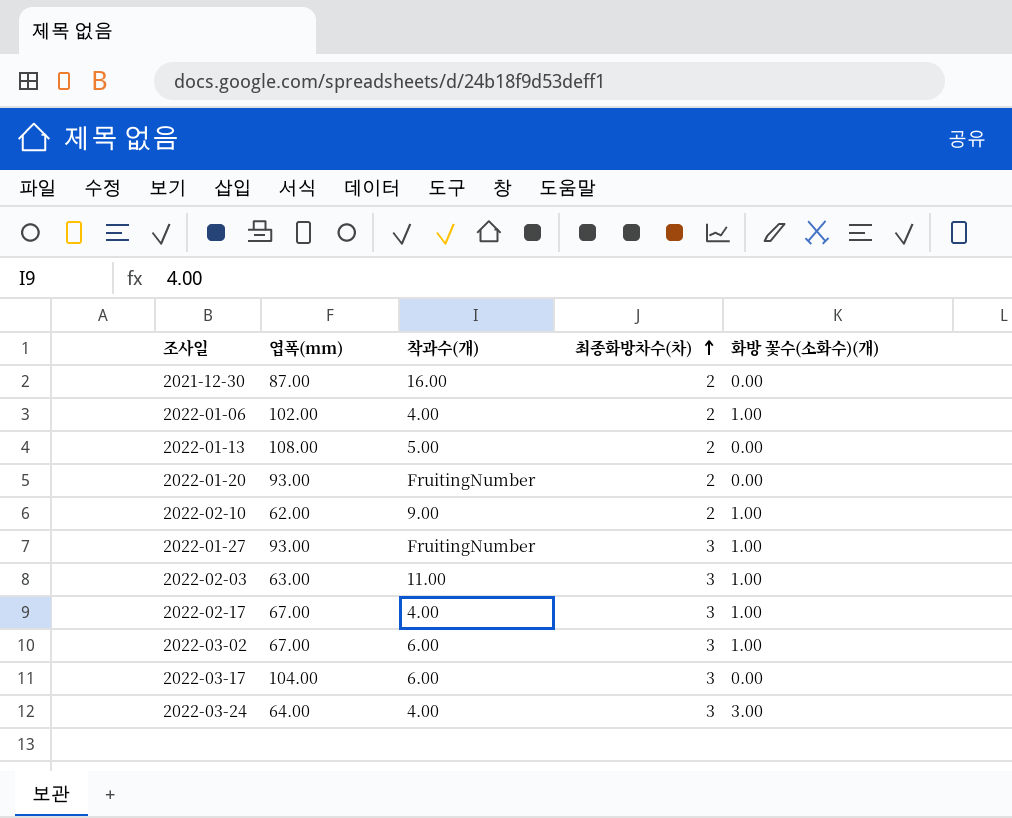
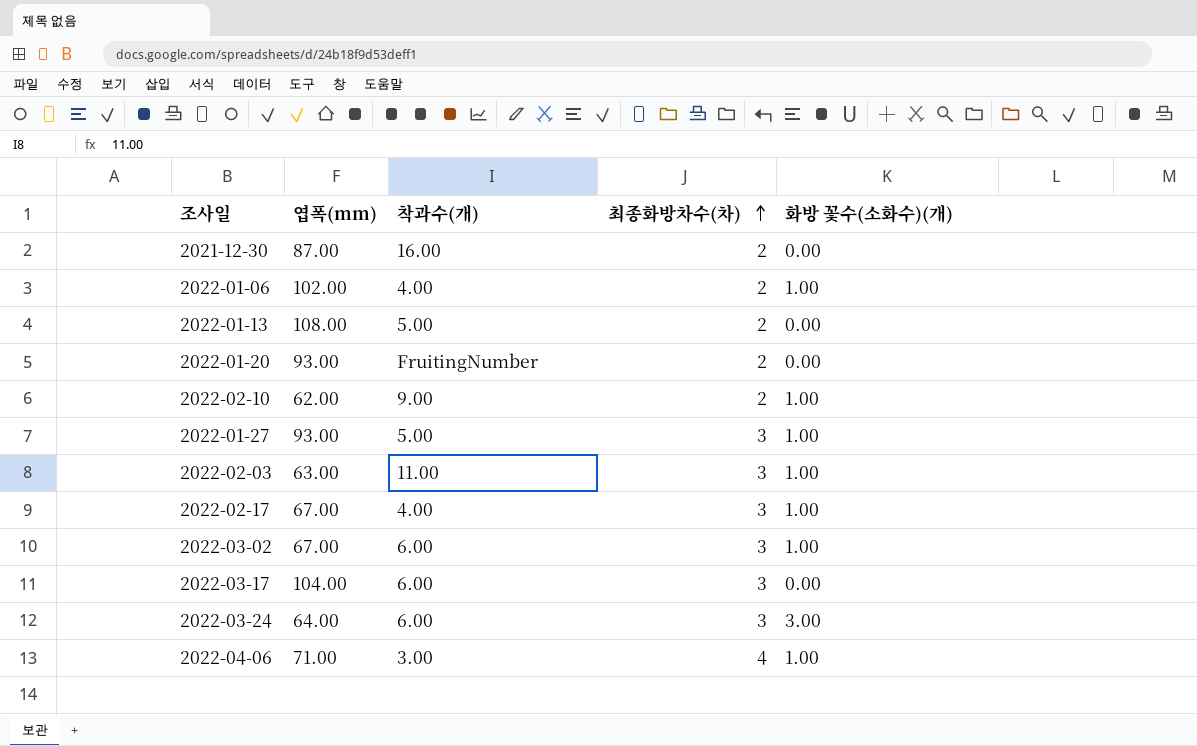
2022-01-27 | 착과수(개): FruitingNumber -> 5.00
2022-03-24 | 착과수(개): 4.00 -> 6.00
row 2022-04-06: none -> 71.00 | 3.00 | 4 | 1.00

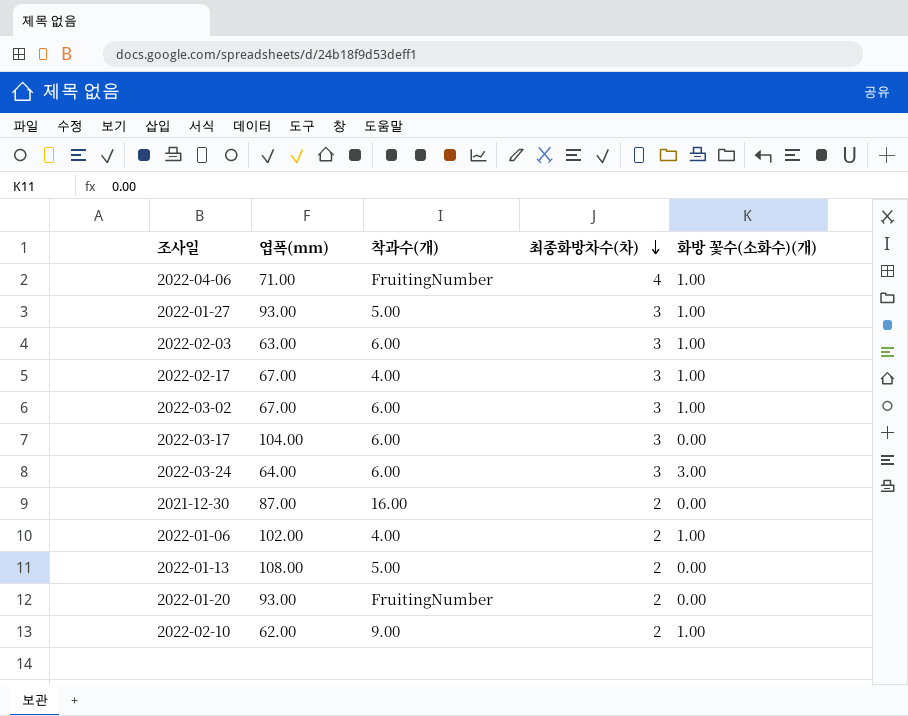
row order: 최종화방차수(차) ascending -> 최종화방차수(차) descending
2022-04-06 | 착과수(개): 3.00 -> FruitingNumber
2022-02-03 | 착과수(개): 11.00 -> 6.00

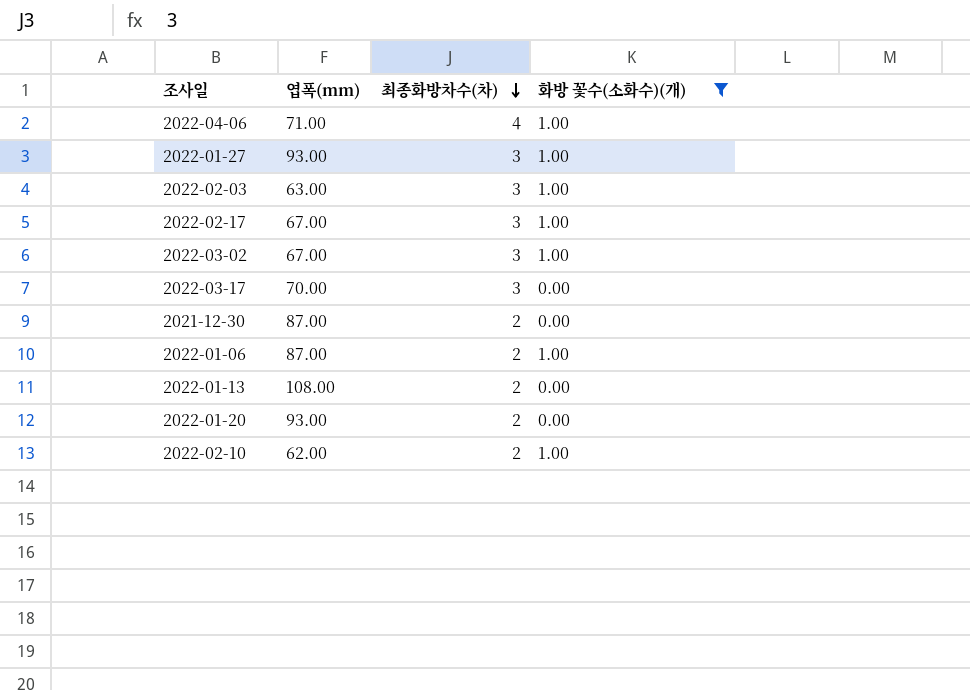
filter: none -> 화방 꽃수(소화수)(개) != 3.00
column 착과수(개) | position: 3 -> none
2022-03-17 | 엽폭(mm): 104.00 -> 70.00
2022-01-06 | 엽폭(mm): 102.00 -> 87.00

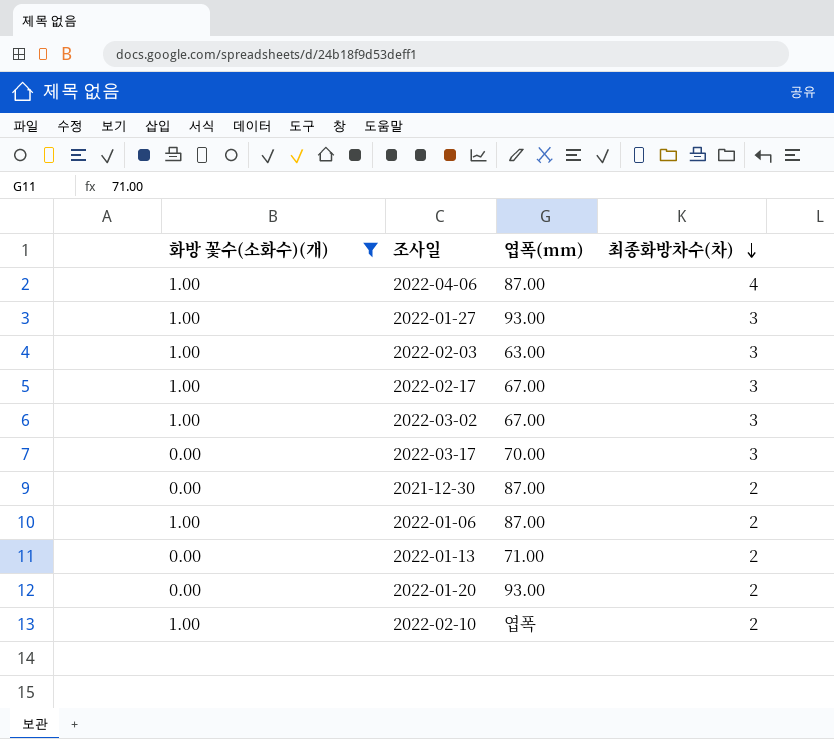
column 화방 꽃수(소화수)(개) | position: 4 -> 1
2022-04-06 | 엽폭(mm): 71.00 -> 87.00
2022-01-13 | 엽폭(mm): 108.00 -> 71.00
2022-02-10 | 엽폭(mm): 62.00 -> 엽폭

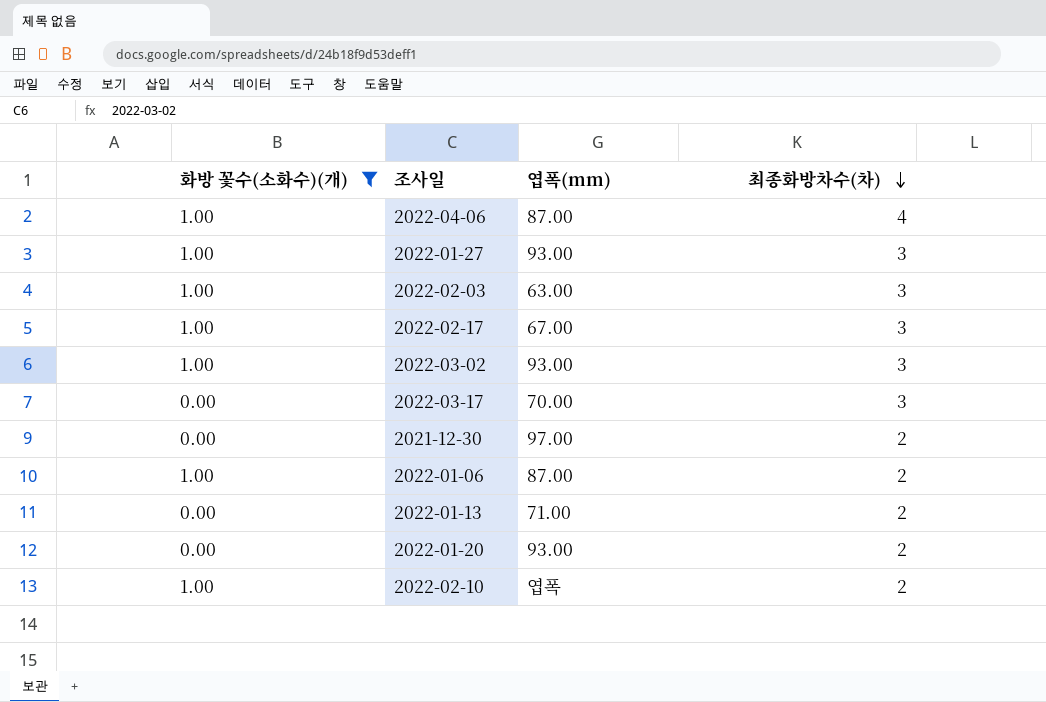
2022-03-02 | 엽폭(mm): 67.00 -> 93.00
2021-12-30 | 엽폭(mm): 87.00 -> 97.00

